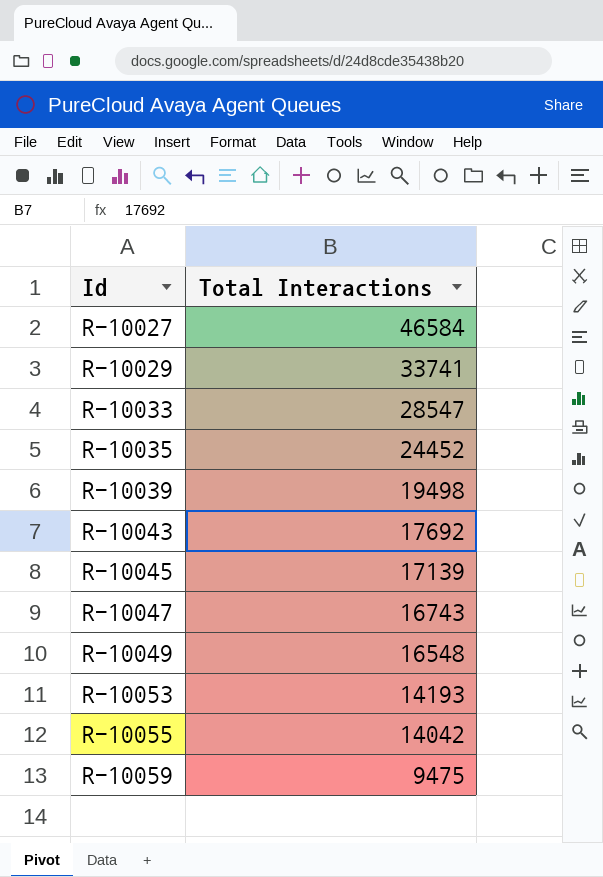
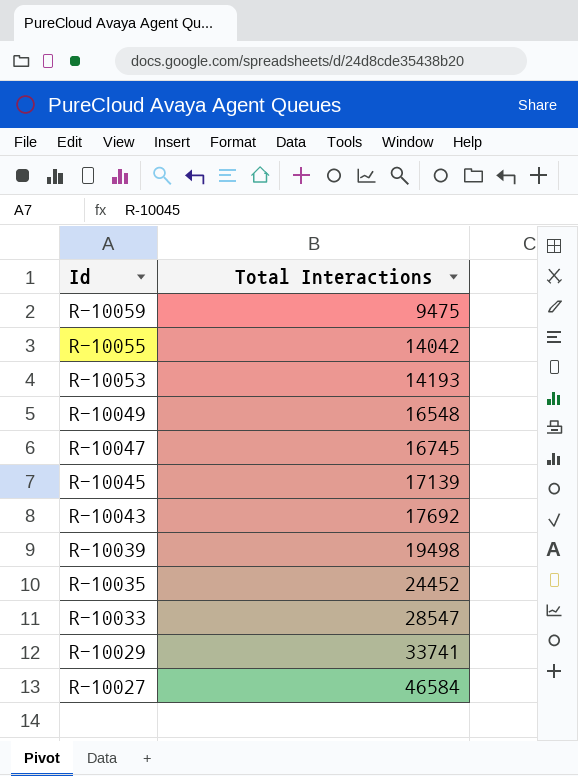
row order: Id ascending -> Id descending
R-10047 | Total Interactions: 16743 -> 16745

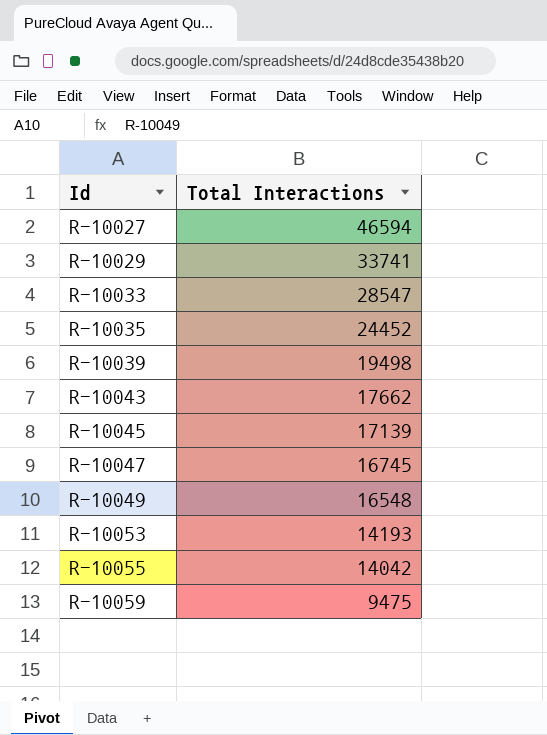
row order: Id descending -> Id ascending
R-10027 | Total Interactions: 46584 -> 46594
R-10043 | Total Interactions: 17692 -> 17662

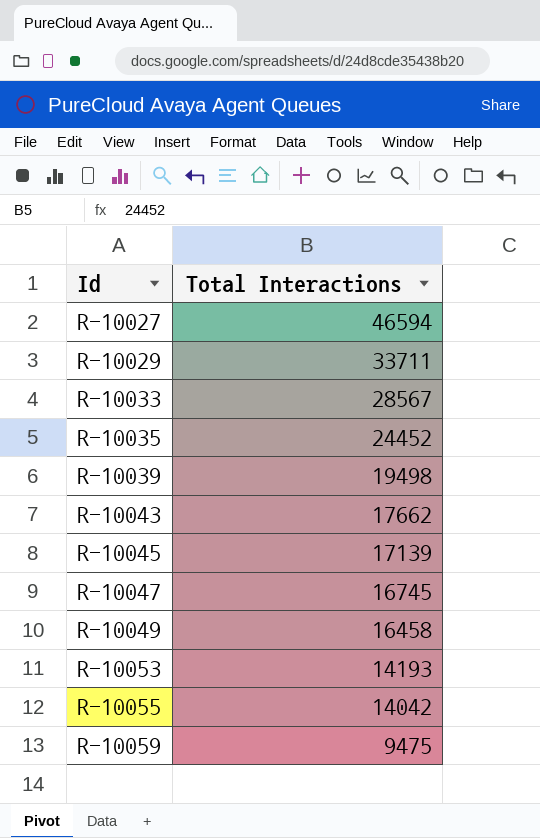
R-10029 | Total Interactions: 33741 -> 33711
R-10033 | Total Interactions: 28547 -> 28567
R-10049 | Total Interactions: 16548 -> 16458

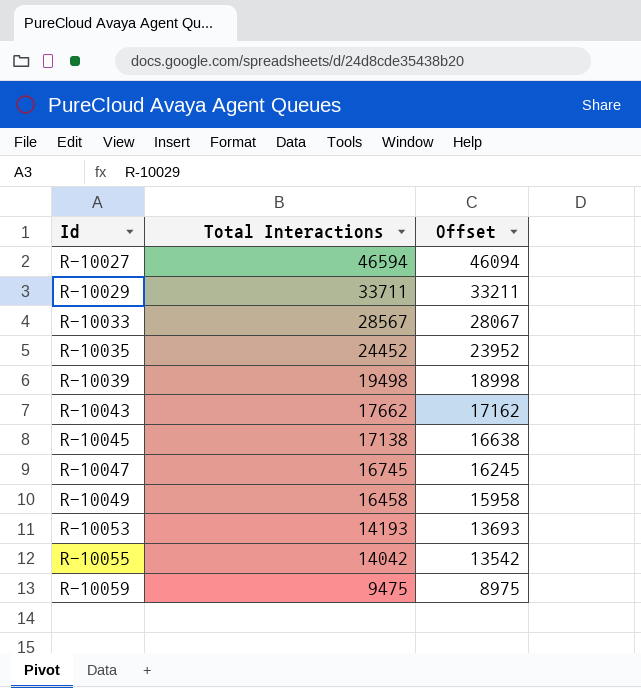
column Offset | formula: none -> [Total Interactions] - 500
R-10045 | Total Interactions: 17139 -> 17138

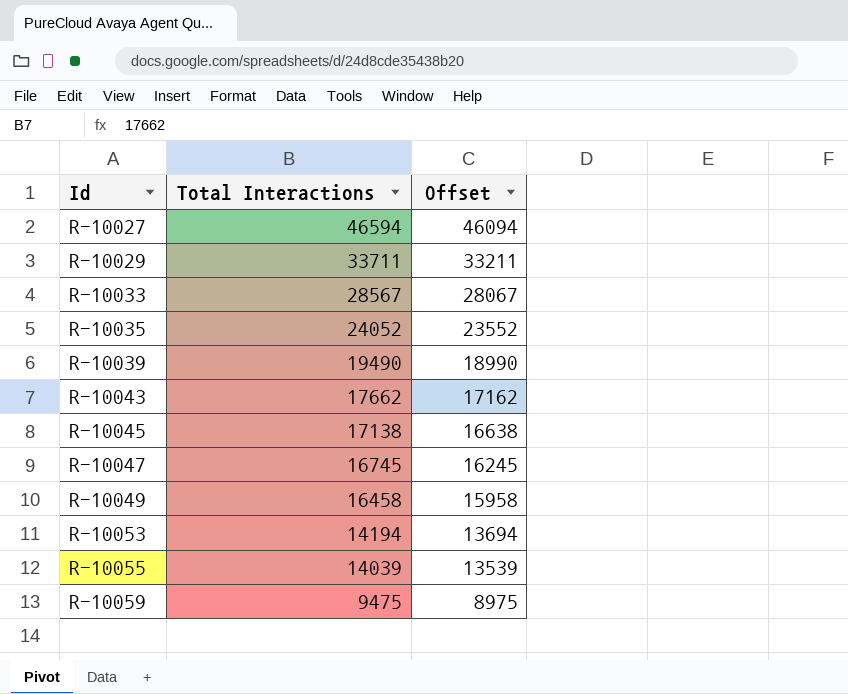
R-10035 | Total Interactions: 24452 -> 24052
R-10035 | Offset: 23952 -> 23552
R-10039 | Total Interactions: 19498 -> 19490
R-10039 | Offset: 18998 -> 18990
R-10053 | Total Interactions: 14193 -> 14194
R-10053 | Offset: 13693 -> 13694
R-10055 | Total Interactions: 14042 -> 14039
R-10055 | Offset: 13542 -> 13539

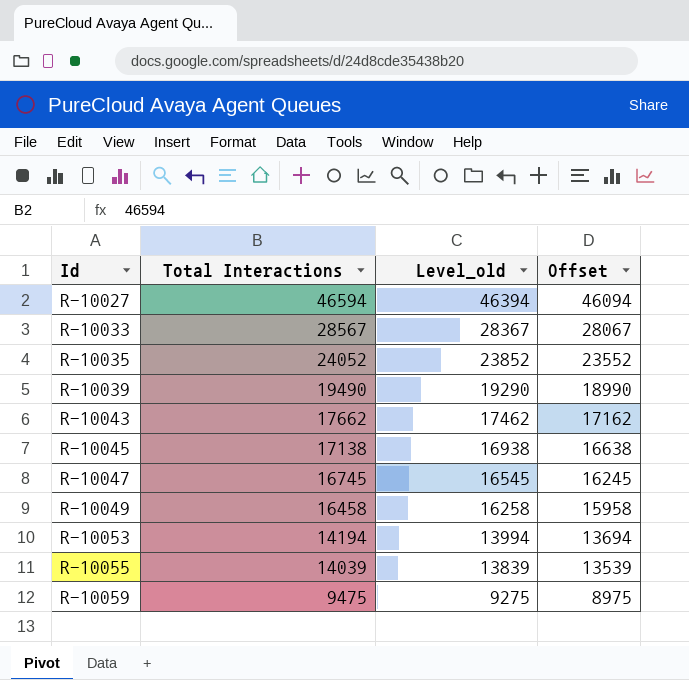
column Level_old | formula: none -> [Total Interactions] - 200
row R-10029: 33711 | 33211 -> none

